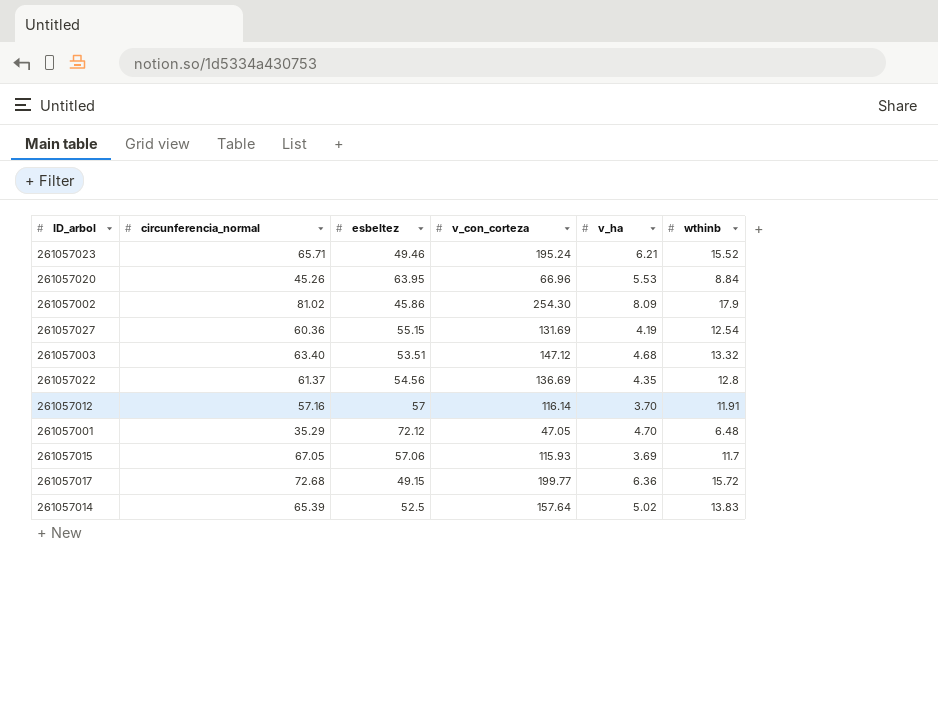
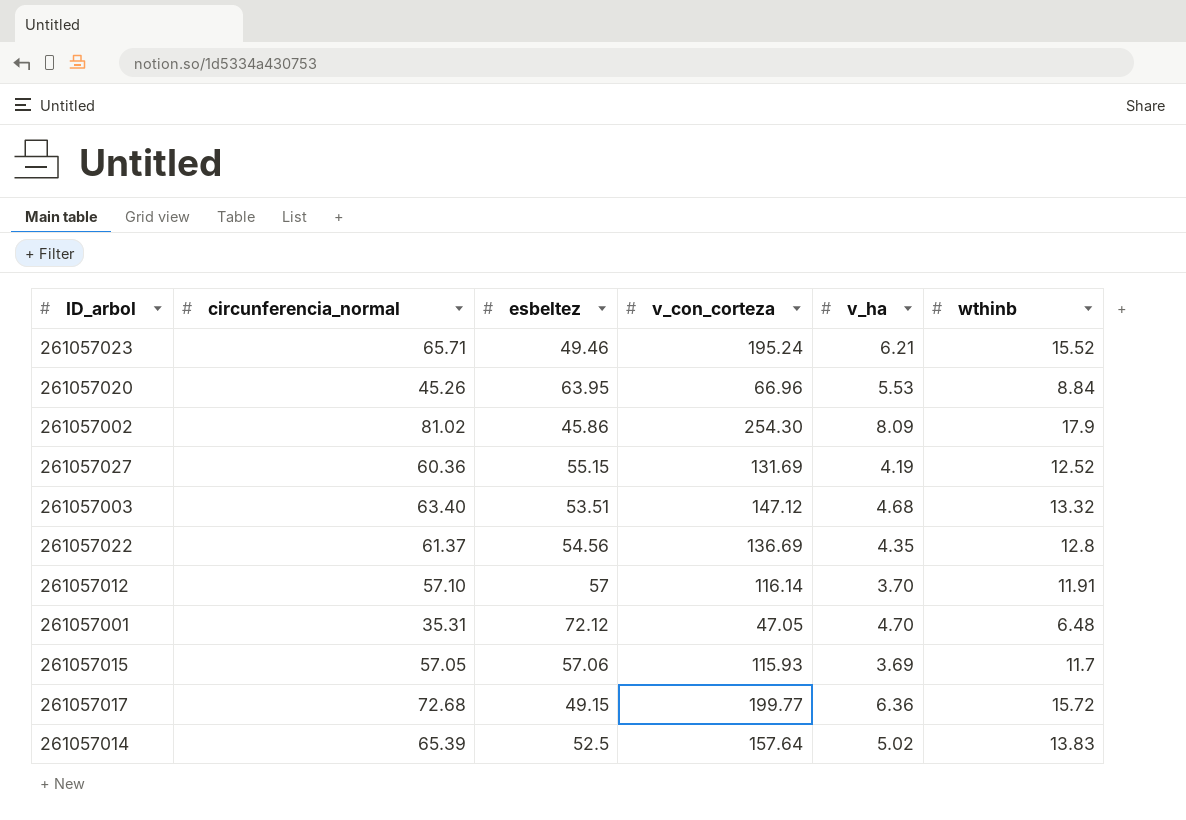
261057027 | wthinb: 12.54 -> 12.52
261057012 | circunferencia_normal: 57.16 -> 57.10
261057001 | circunferencia_normal: 35.29 -> 35.31
261057015 | circunferencia_normal: 67.05 -> 57.05

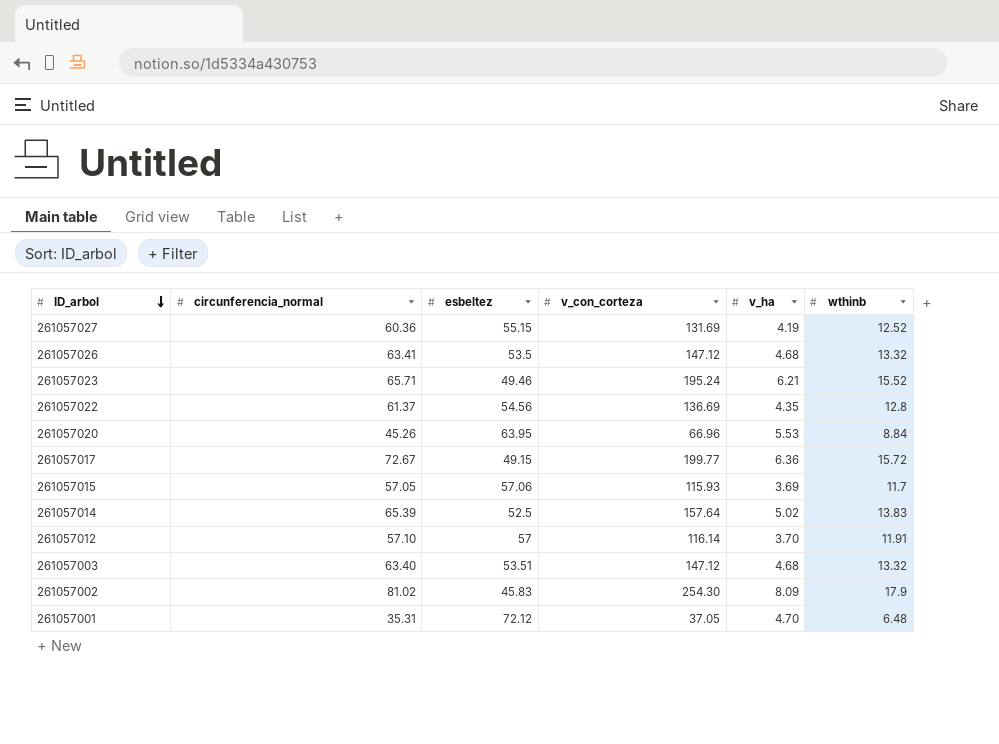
row order: none -> ID_arbol descending
row 261057026: none -> 63.41 | 53.5 | 147.12 | 4.68 | 13.32
261057017 | circunferencia_normal: 72.68 -> 72.67
261057002 | esbeltez: 45.86 -> 45.83
261057001 | v_con_corteza: 47.05 -> 37.05

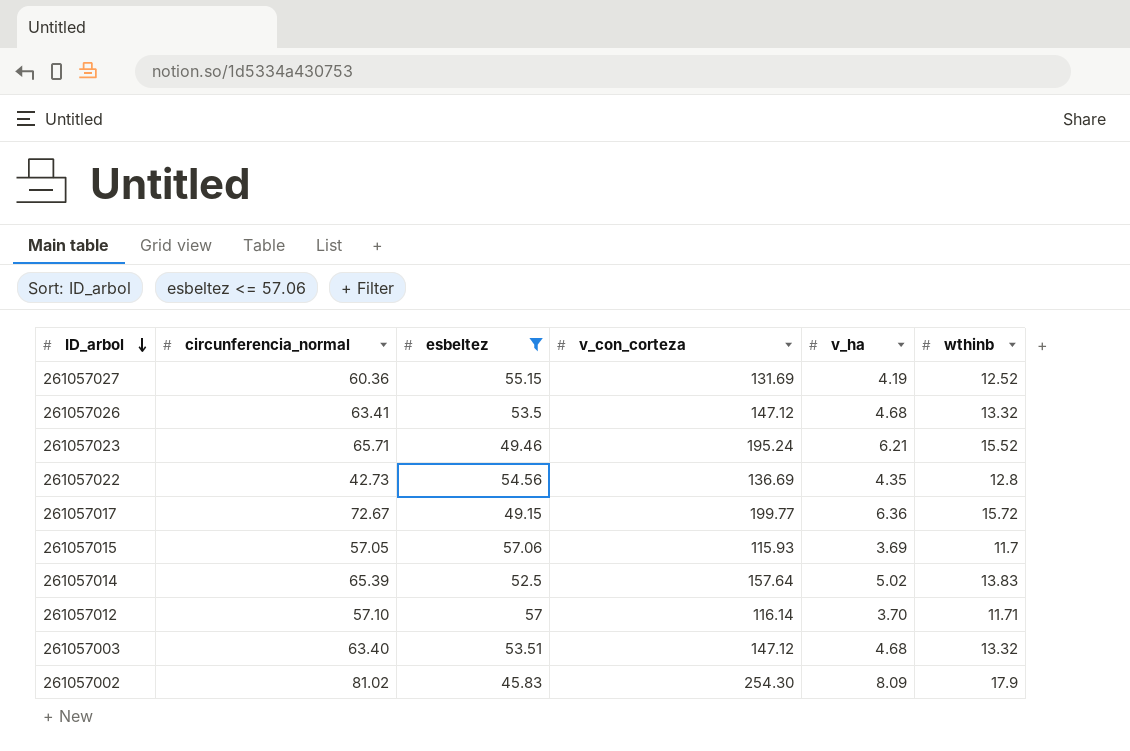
filter: none -> esbeltez <= 57.06
261057022 | circunferencia_normal: 61.37 -> 42.73
261057012 | wthinb: 11.91 -> 11.71

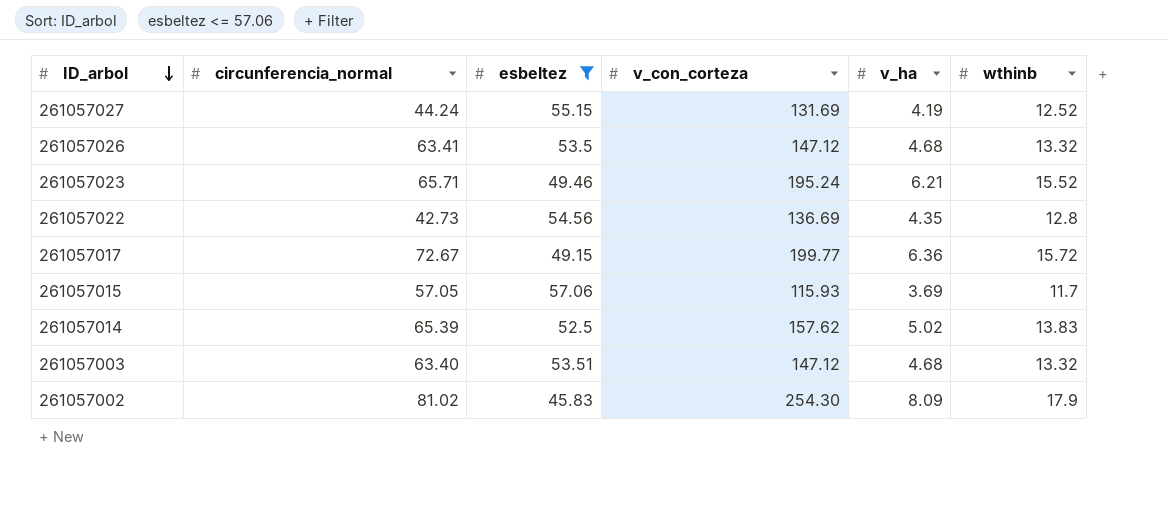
row 261057012: 57.10 | 57 | 116.14 | 3.70 | 11.71 -> none
261057027 | circunferencia_normal: 60.36 -> 44.24
261057014 | v_con_corteza: 157.64 -> 157.62

